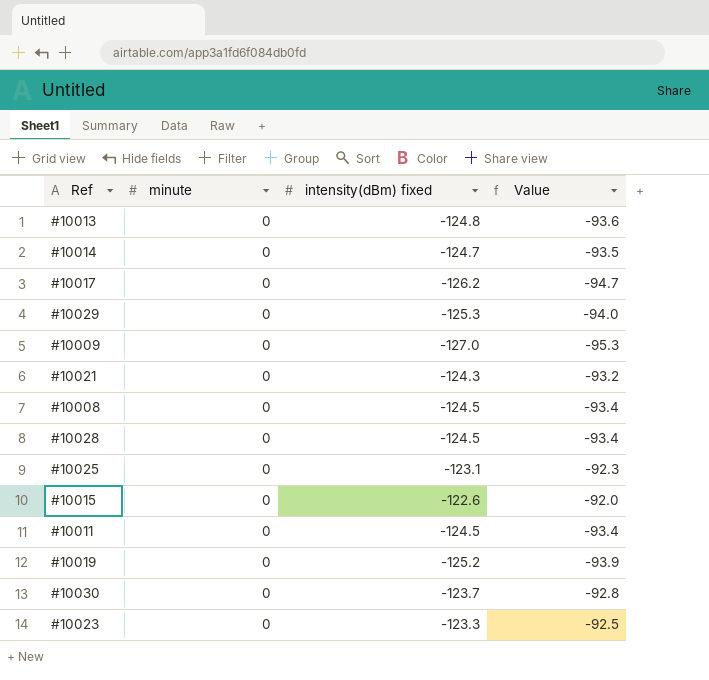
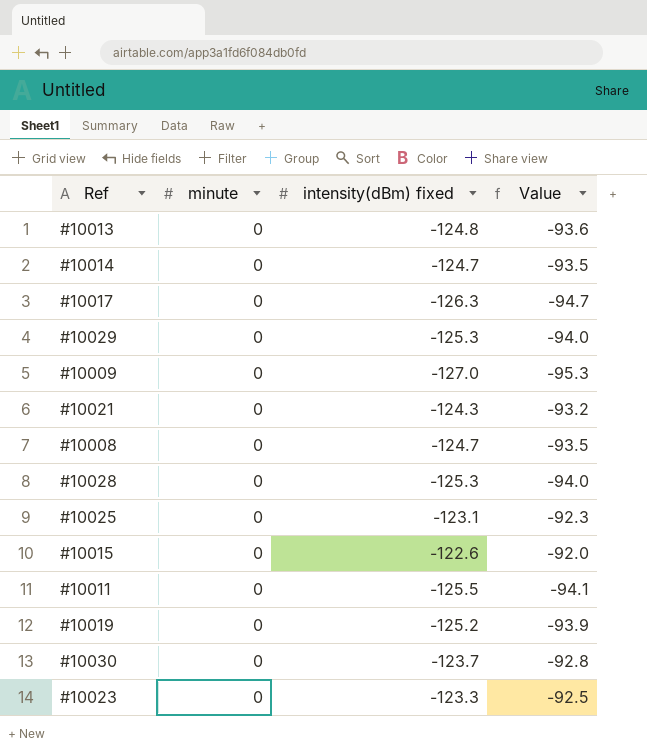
#10017 | intensity(dBm) fixed: -126.2 -> -126.3
#10008 | intensity(dBm) fixed: -124.5 -> -124.7
#10008 | Value: -93.4 -> -93.5
#10028 | intensity(dBm) fixed: -124.5 -> -125.3
#10028 | Value: -93.4 -> -94.0
#10011 | intensity(dBm) fixed: -124.5 -> -125.5
#10011 | Value: -93.4 -> -94.1

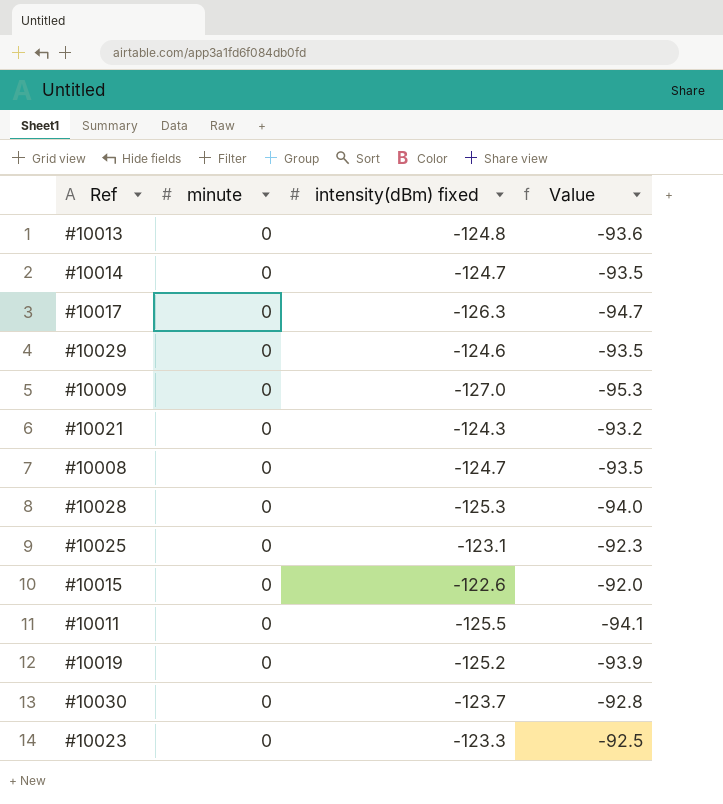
#10029 | intensity(dBm) fixed: -125.3 -> -124.6
#10029 | Value: -94.0 -> -93.5

